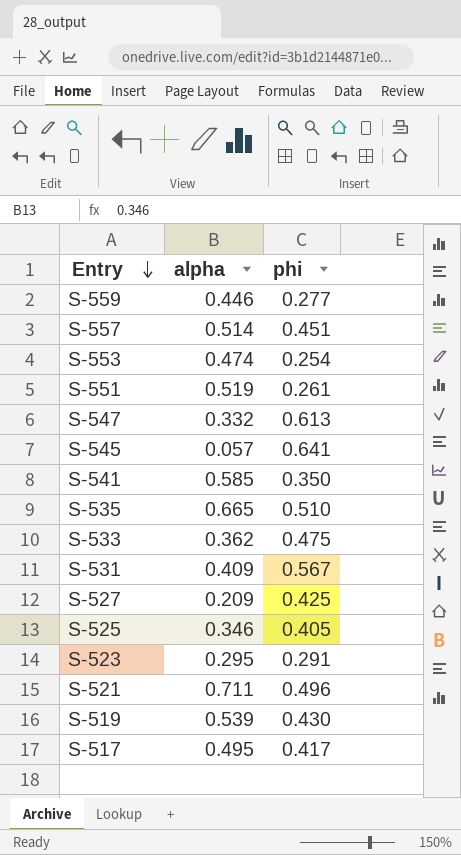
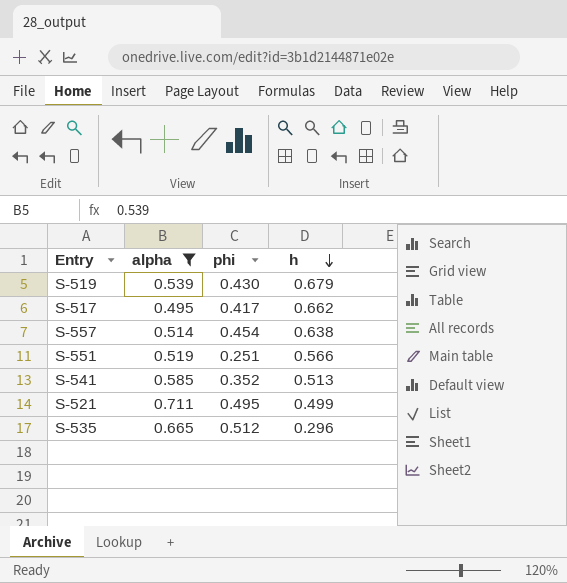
filter: none -> alpha >= 0.495
row order: Entry descending -> h descending
column h | position: none -> 4
S-557 | phi: 0.451 -> 0.454
S-551 | phi: 0.261 -> 0.251
S-541 | phi: 0.350 -> 0.352
S-521 | phi: 0.496 -> 0.495
S-535 | phi: 0.510 -> 0.512

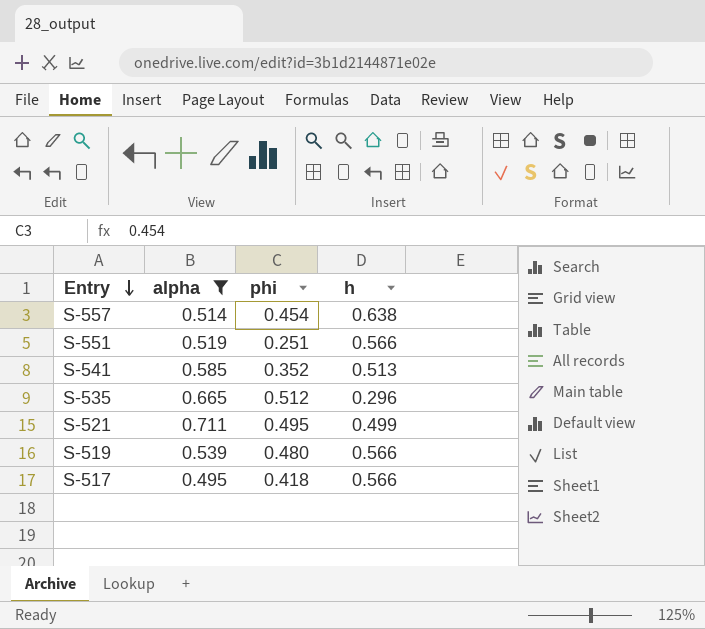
row order: h descending -> Entry descending
S-519 | phi: 0.430 -> 0.480
S-519 | h: 0.679 -> 0.566
S-517 | phi: 0.417 -> 0.418
S-517 | h: 0.662 -> 0.566

